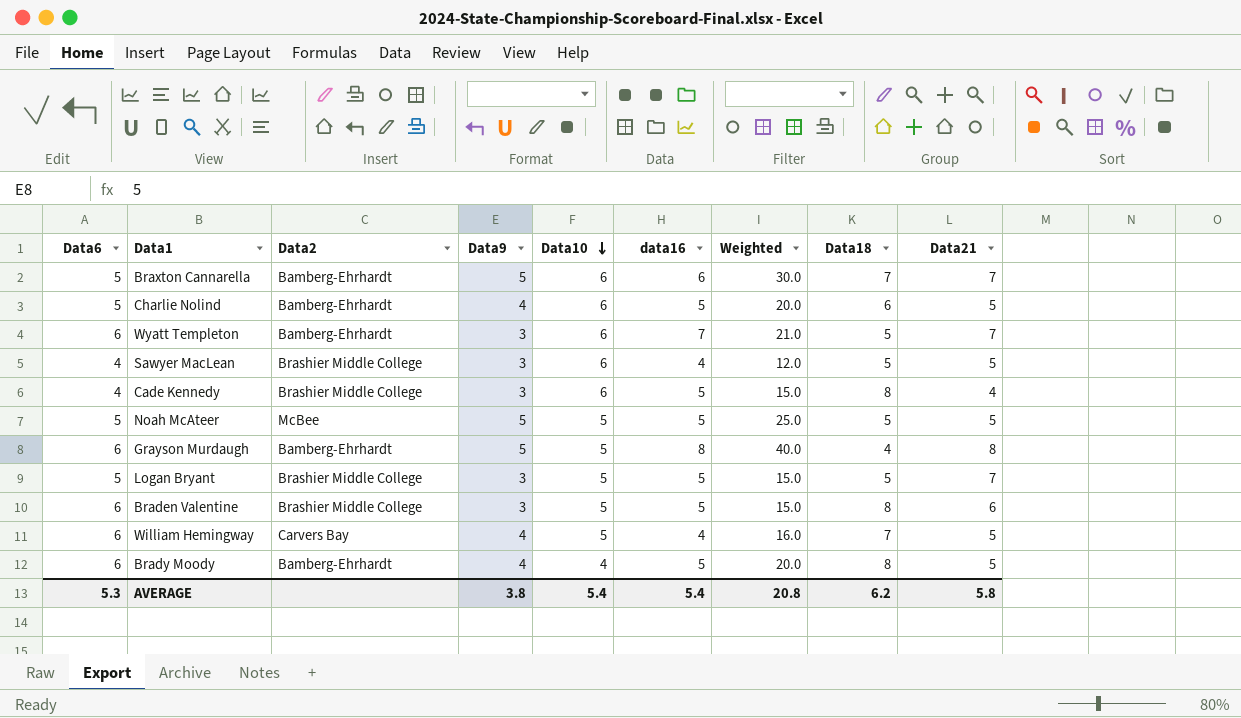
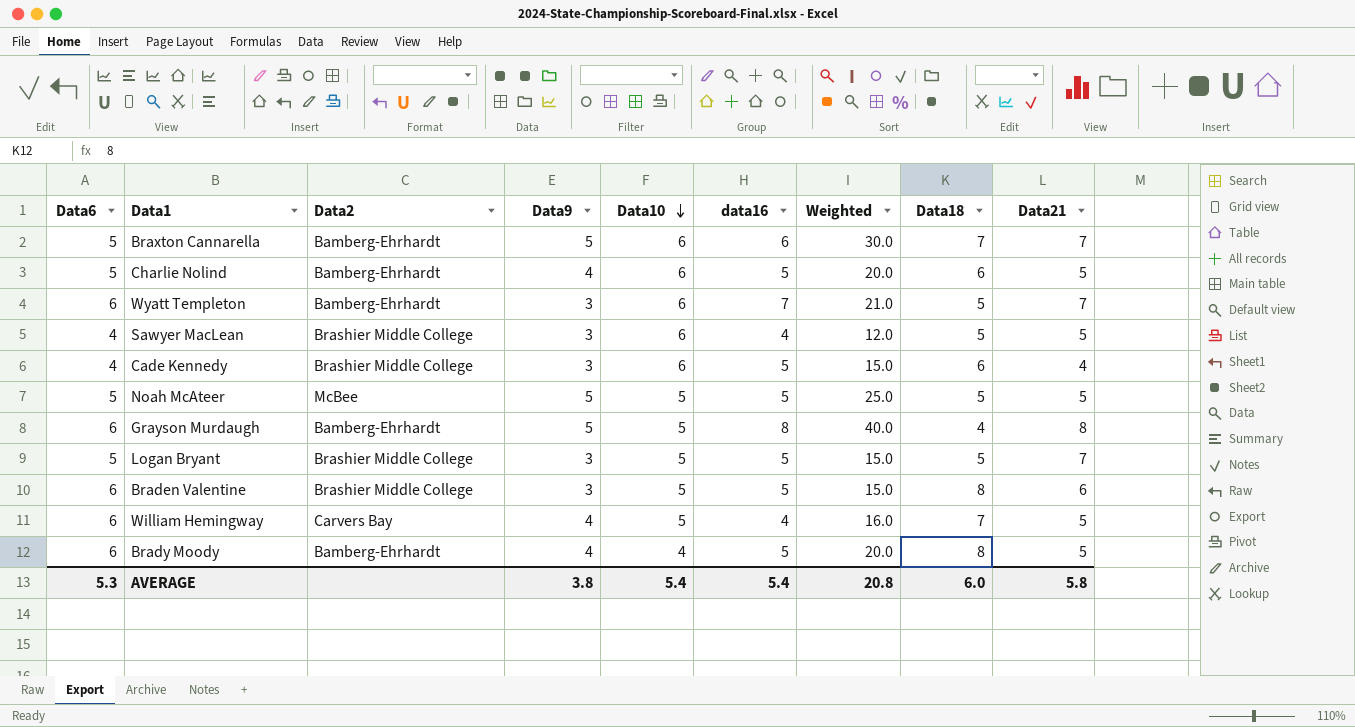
Cade Kennedy | Data18: 8 -> 6
AVERAGE | Data18: 6.2 -> 6.0

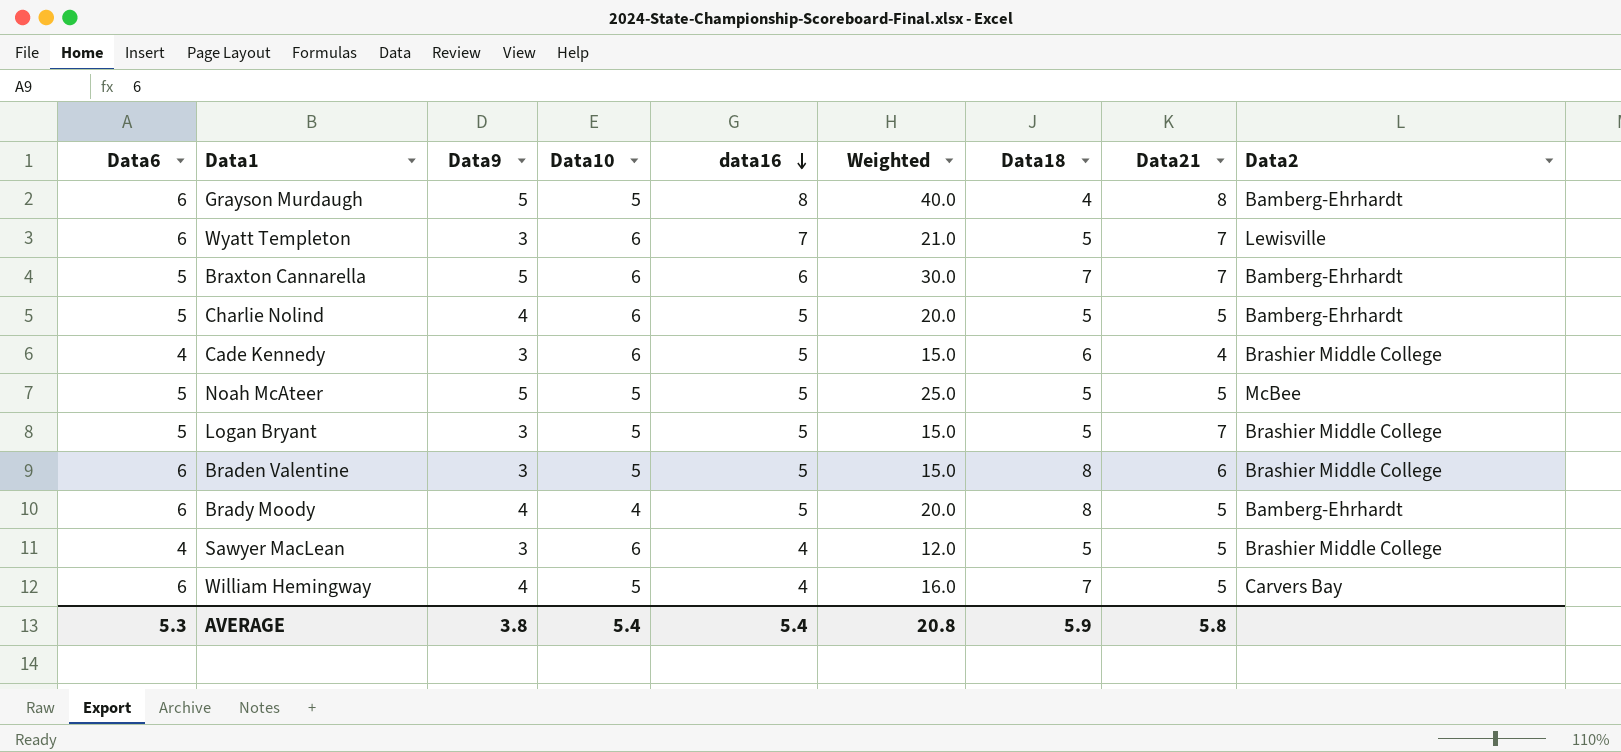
row order: Data10 descending -> data16 descending
column Data2 | position: 3 -> 9
Wyatt Templeton | Data2: Bamberg-Ehrhardt -> Lewisville
Charlie Nolind | Data18: 6 -> 5
AVERAGE | Data18: 6.0 -> 5.9

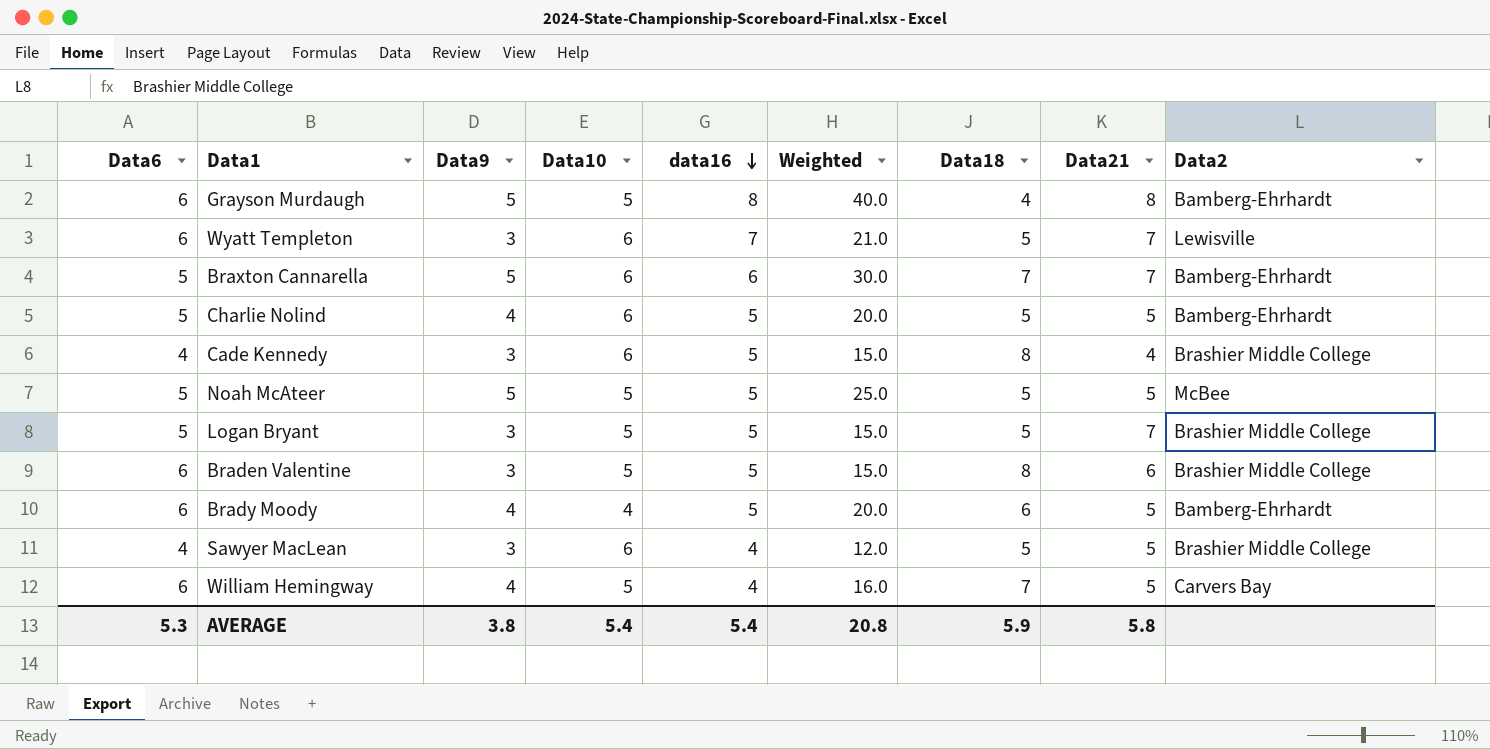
Cade Kennedy | Data18: 6 -> 8
Brady Moody | Data18: 8 -> 6

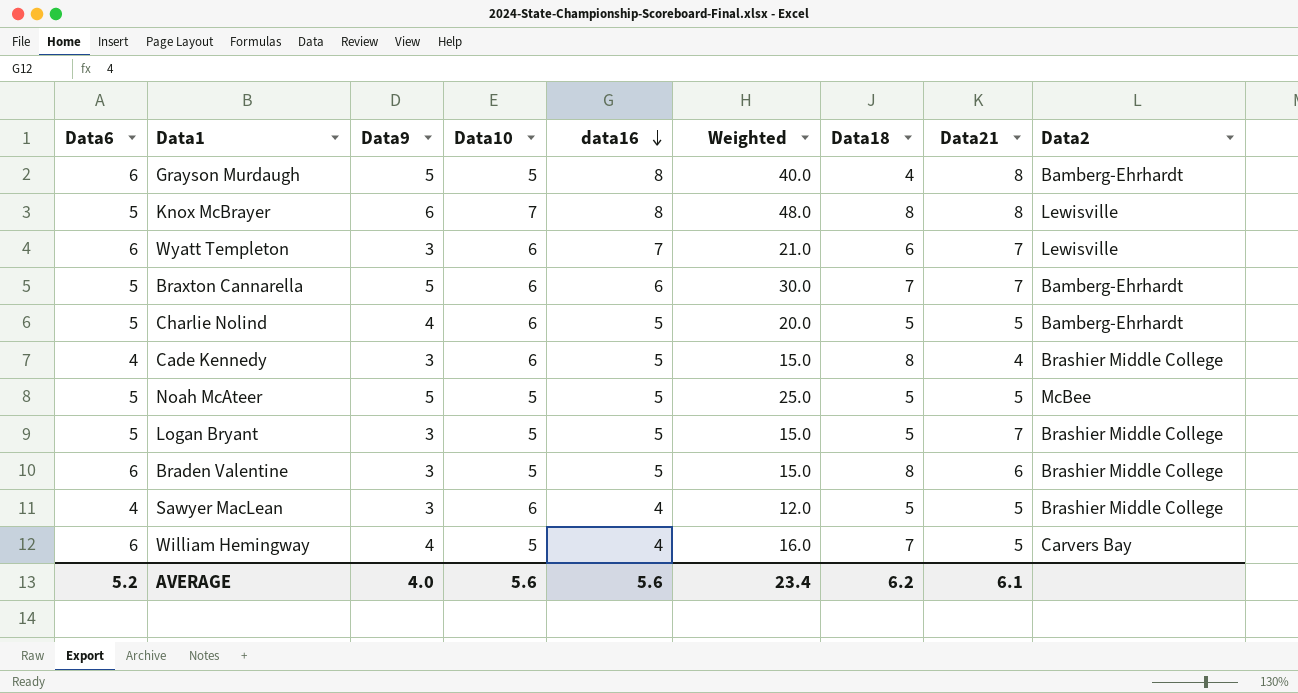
row Brady Moody: 6 | 4 | 4 | 5 | 20.0 | 6 | 5 | Bamberg-Ehrhardt -> none
row Knox McBrayer: none -> 5 | 6 | 7 | 8 | 48.0 | 8 | 8 | Lewisville
Wyatt Templeton | Data18: 5 -> 6
AVERAGE | Data6: 5.3 -> 5.2
AVERAGE | Data9: 3.8 -> 4.0
AVERAGE | Data10: 5.4 -> 5.6
AVERAGE | data16: 5.4 -> 5.6
AVERAGE | Weighted: 20.8 -> 23.4
AVERAGE | Data18: 5.9 -> 6.2
AVERAGE | Data21: 5.8 -> 6.1

